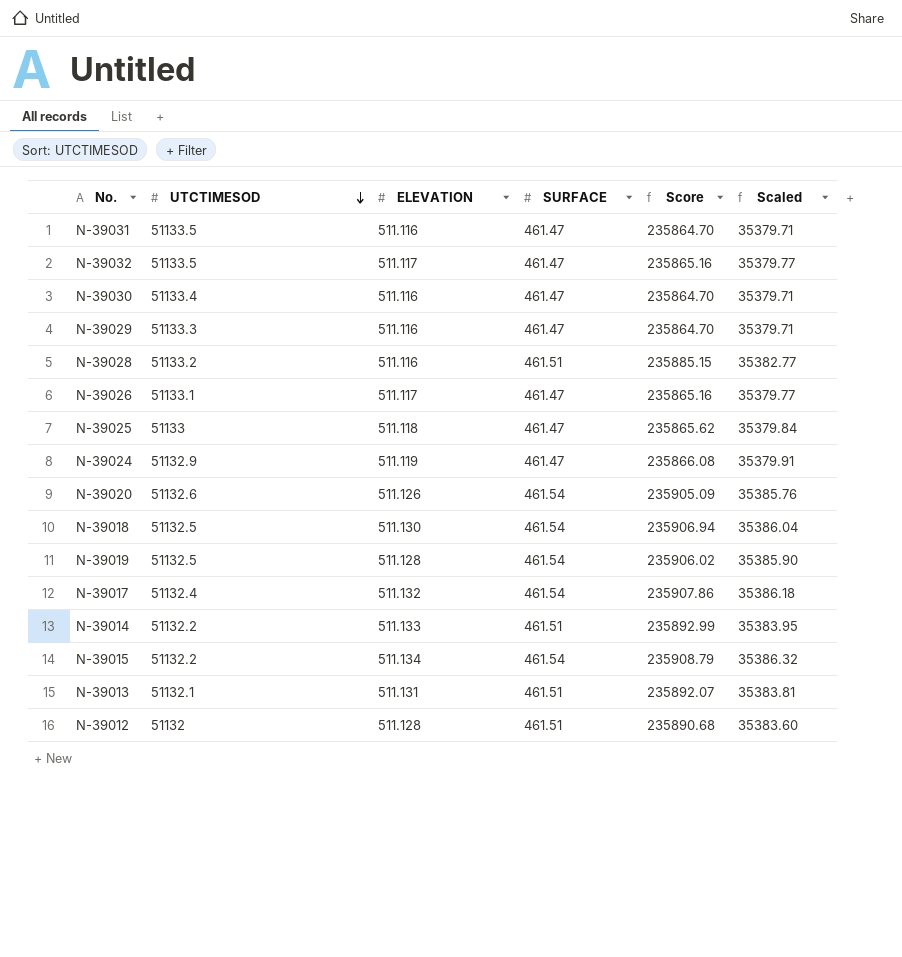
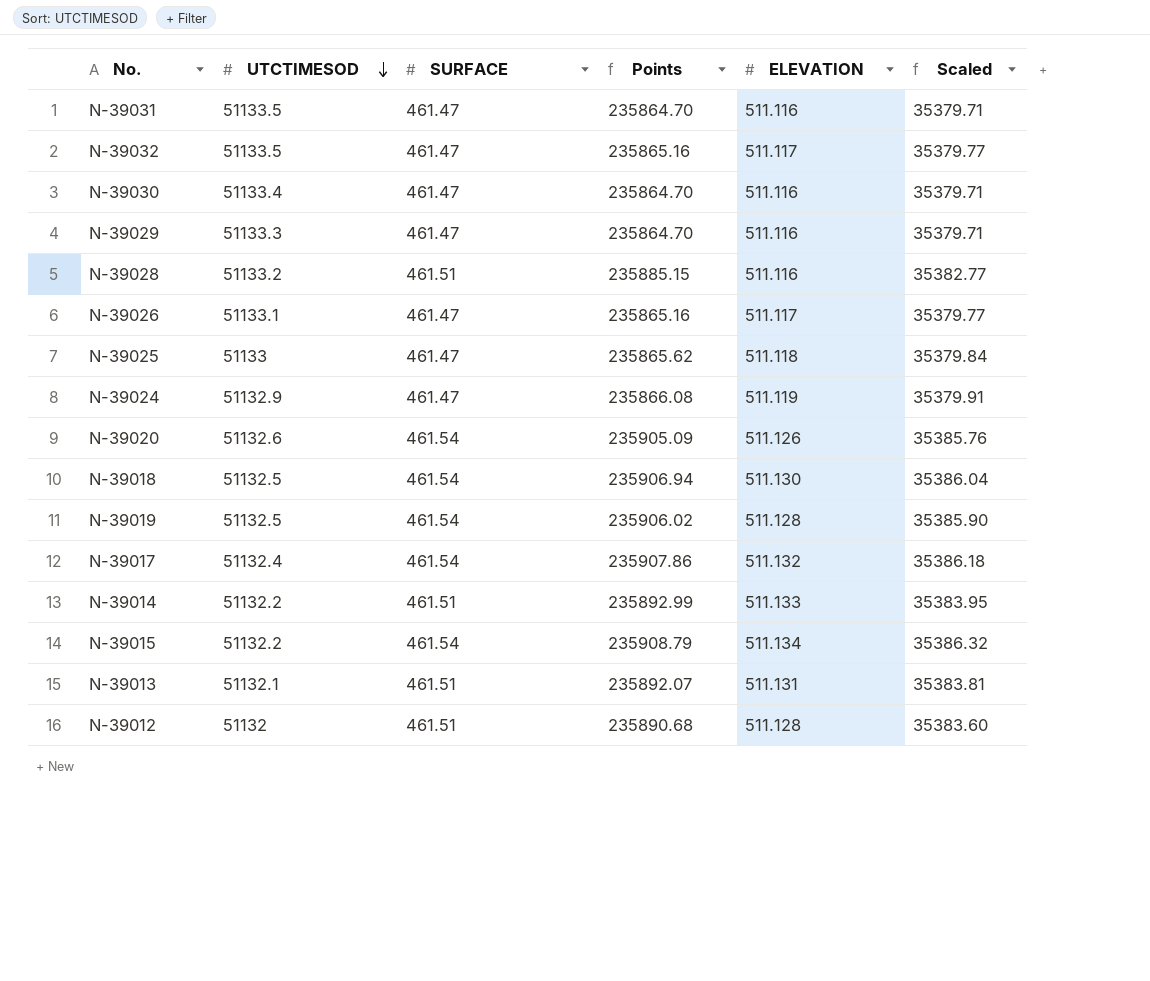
column name: Score -> Points
column ELEVATION | position: 3 -> 5

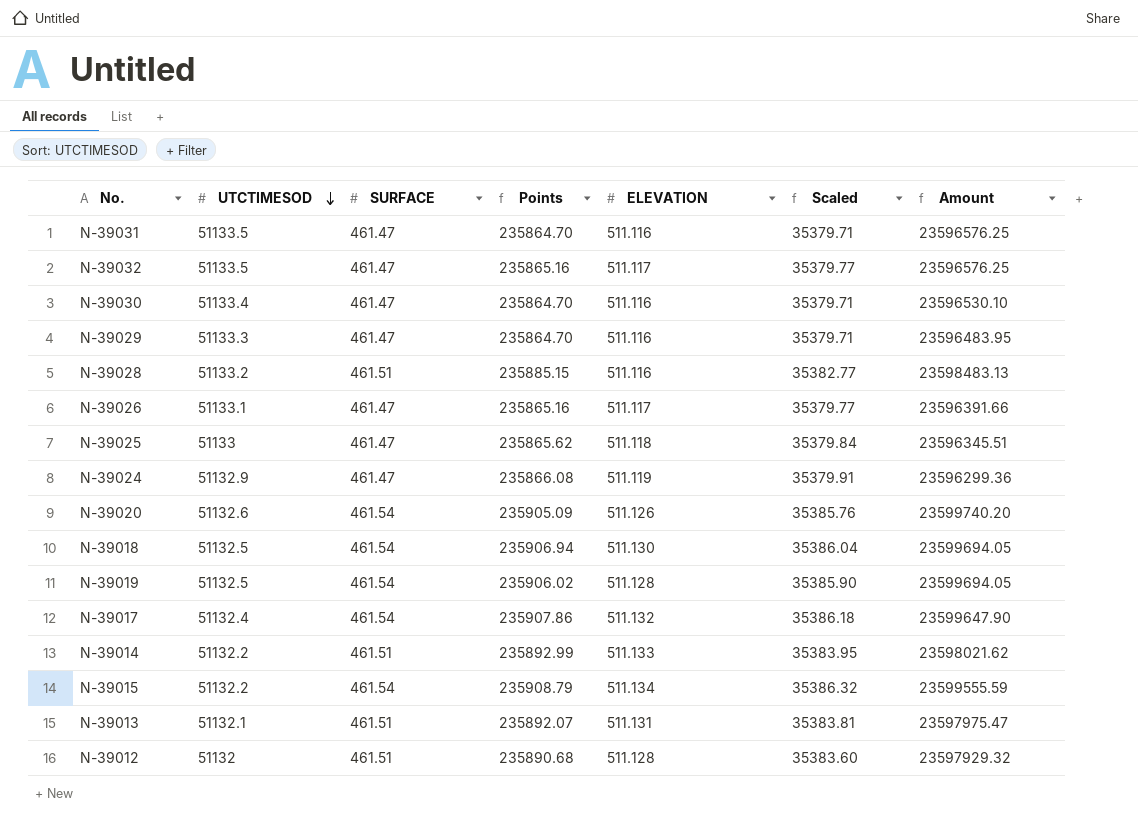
column Amount | formula: none -> [UTCTIMESOD] * [SURFACE]

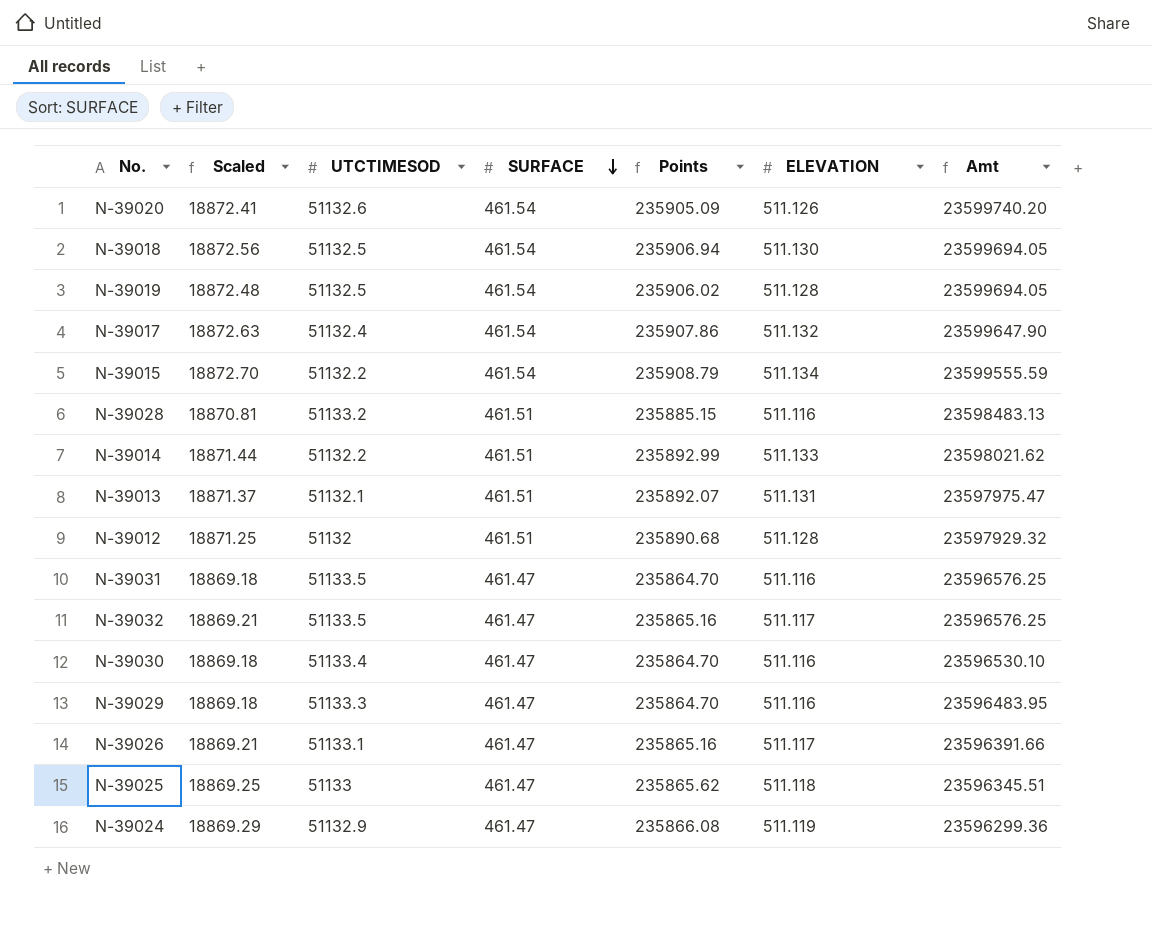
row order: UTCTIMESOD descending -> SURFACE descending
column Scaled | formula: [Points] * 0.15 -> [Points] * 0.08
column Scaled | position: 6 -> 2
column name: Amount -> Amt

